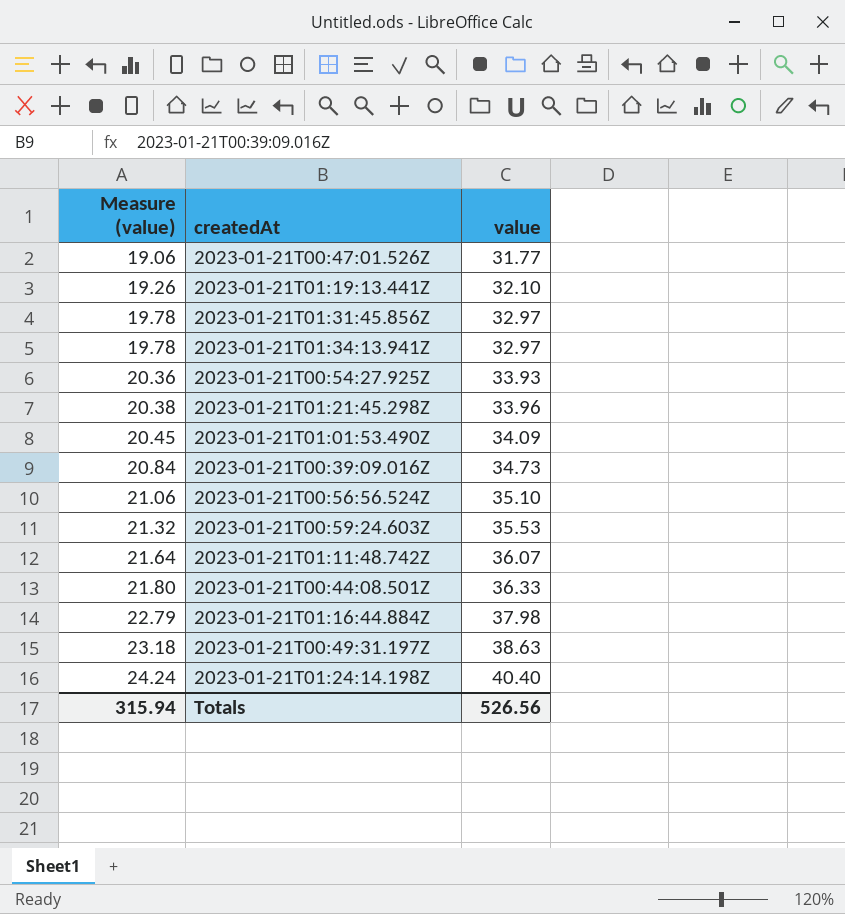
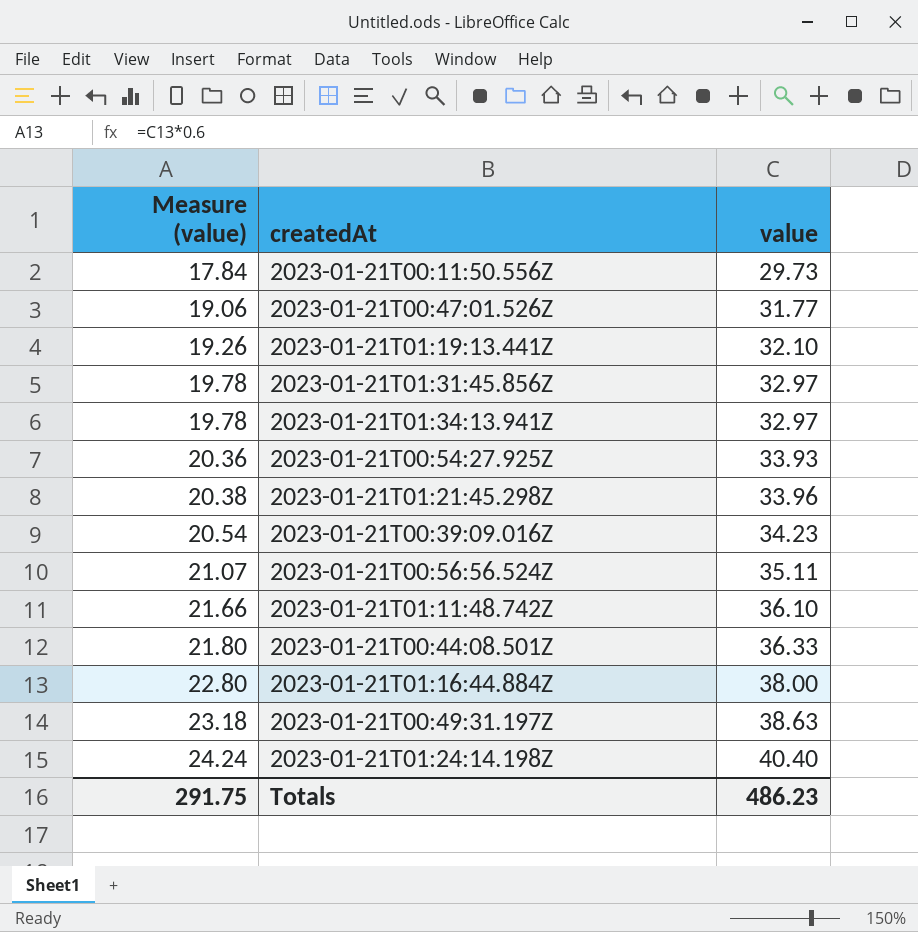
row 2023-01-21T01:01:53.490Z: 20.45 | 34.09 -> none
row 2023-01-21T00:59:24.603Z: 21.32 | 35.53 -> none
row 2023-01-21T00:11:50.556Z: none -> 17.84 | 29.73
2023-01-21T00:39:09.016Z | Measure (value): 20.84 -> 20.54
2023-01-21T00:39:09.016Z | value: 34.73 -> 34.23
2023-01-21T00:56:56.524Z | Measure (value): 21.06 -> 21.07
2023-01-21T00:56:56.524Z | value: 35.10 -> 35.11
2023-01-21T01:11:48.742Z | Measure (value): 21.64 -> 21.66
2023-01-21T01:11:48.742Z | value: 36.07 -> 36.10
2023-01-21T01:16:44.884Z | Measure (value): 22.79 -> 22.80
2023-01-21T01:16:44.884Z | value: 37.98 -> 38.00
Totals | Measure (value): 315.94 -> 291.75
Totals | value: 526.56 -> 486.23

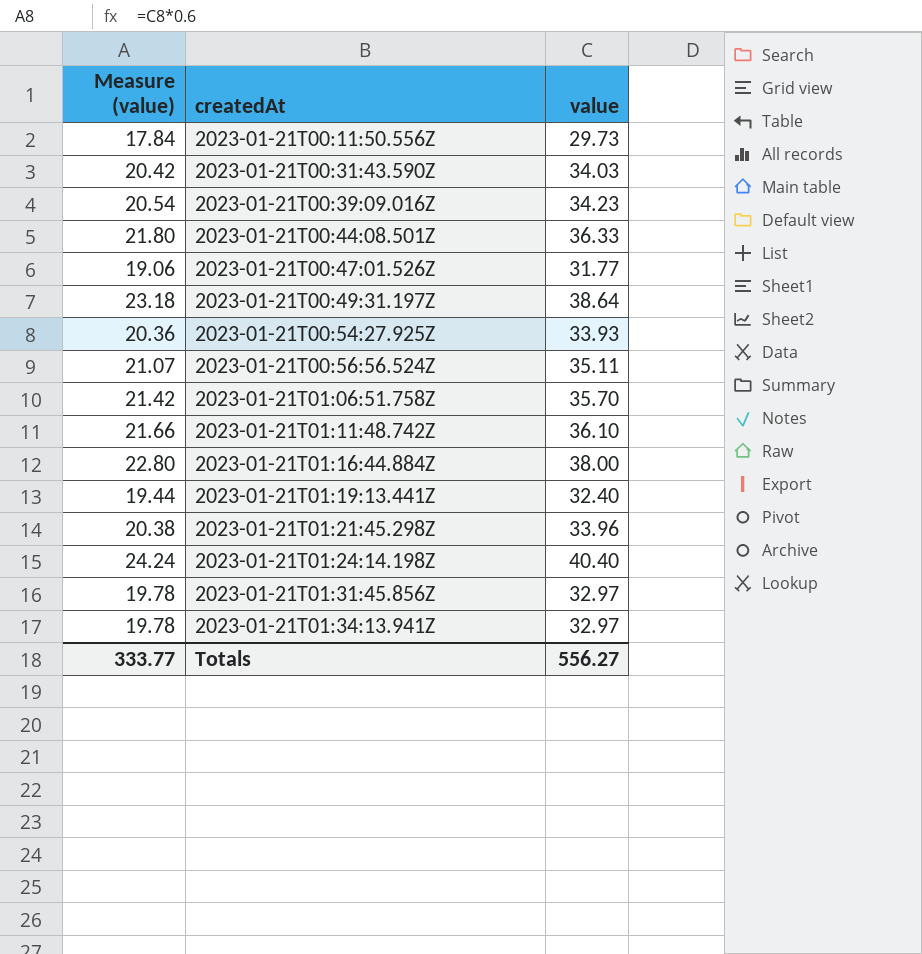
row order: Measure (value) ascending -> createdAt ascending
row 2023-01-21T00:31:43.590Z: none -> 20.42 | 34.03
2023-01-21T00:49:31.197Z | value: 38.63 -> 38.64
row 2023-01-21T01:06:51.758Z: none -> 21.42 | 35.70
2023-01-21T01:19:13.441Z | Measure (value): 19.26 -> 19.44
2023-01-21T01:19:13.441Z | value: 32.10 -> 32.40
Totals | Measure (value): 291.75 -> 333.77
Totals | value: 486.23 -> 556.27

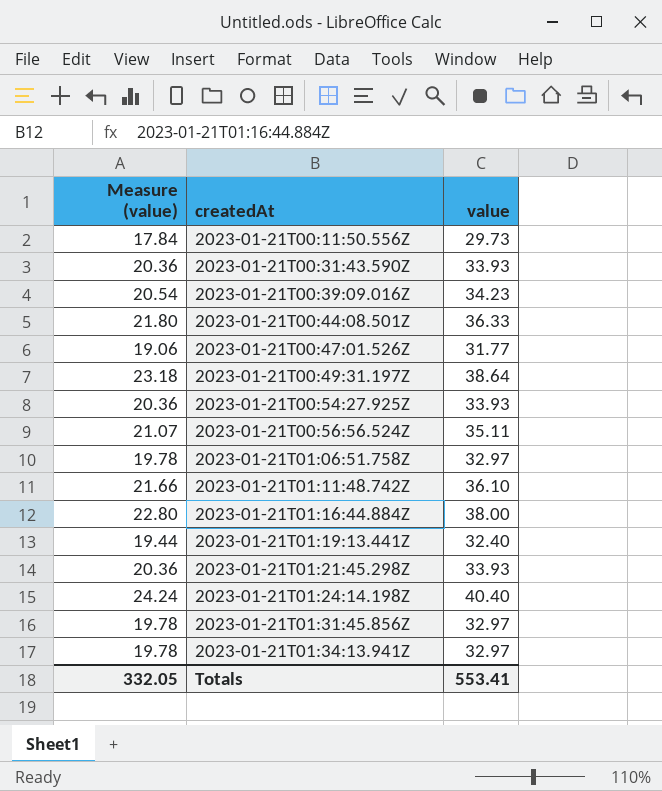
2023-01-21T00:31:43.590Z | Measure (value): 20.42 -> 20.36
2023-01-21T00:31:43.590Z | value: 34.03 -> 33.93
2023-01-21T01:06:51.758Z | Measure (value): 21.42 -> 19.78
2023-01-21T01:06:51.758Z | value: 35.70 -> 32.97
2023-01-21T01:21:45.298Z | Measure (value): 20.38 -> 20.36
2023-01-21T01:21:45.298Z | value: 33.96 -> 33.93
Totals | Measure (value): 333.77 -> 332.05
Totals | value: 556.27 -> 553.41

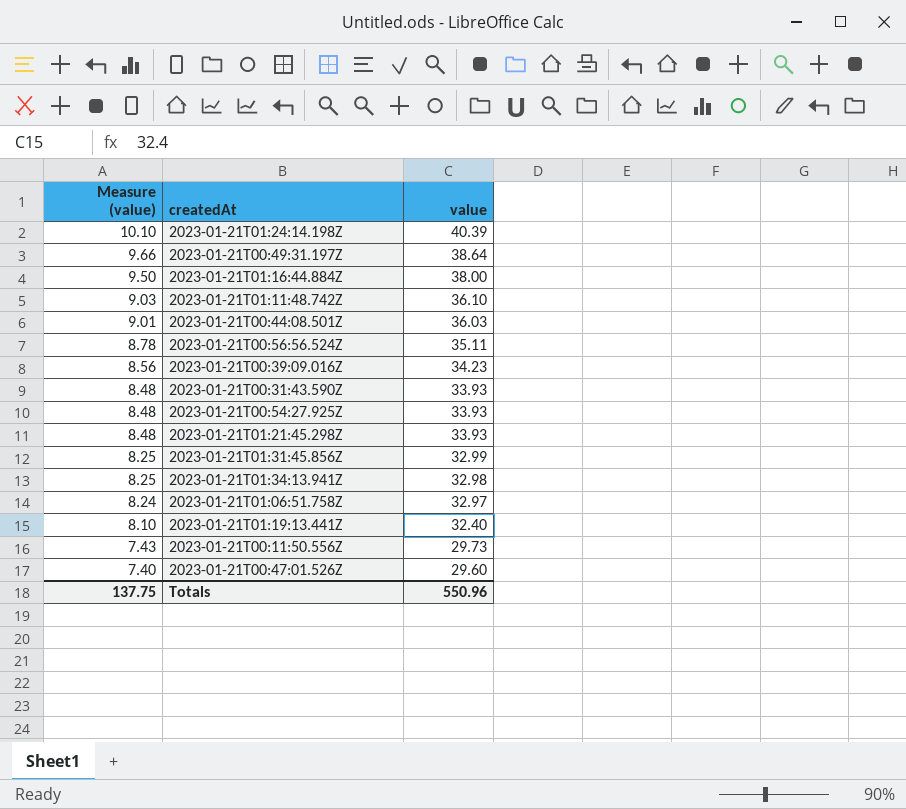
row order: createdAt ascending -> Measure (value) descending
column Measure (value) | formula: [value] * 0.6 -> [value] * 0.25
2023-01-21T01:24:14.198Z | value: 40.40 -> 40.39
2023-01-21T00:44:08.501Z | value: 36.33 -> 36.03
2023-01-21T01:31:45.856Z | value: 32.97 -> 32.99
2023-01-21T01:34:13.941Z | value: 32.97 -> 32.98
2023-01-21T00:47:01.526Z | value: 31.77 -> 29.60
Totals | Measure (value): 332.05 -> 137.75
Totals | value: 553.41 -> 550.96

